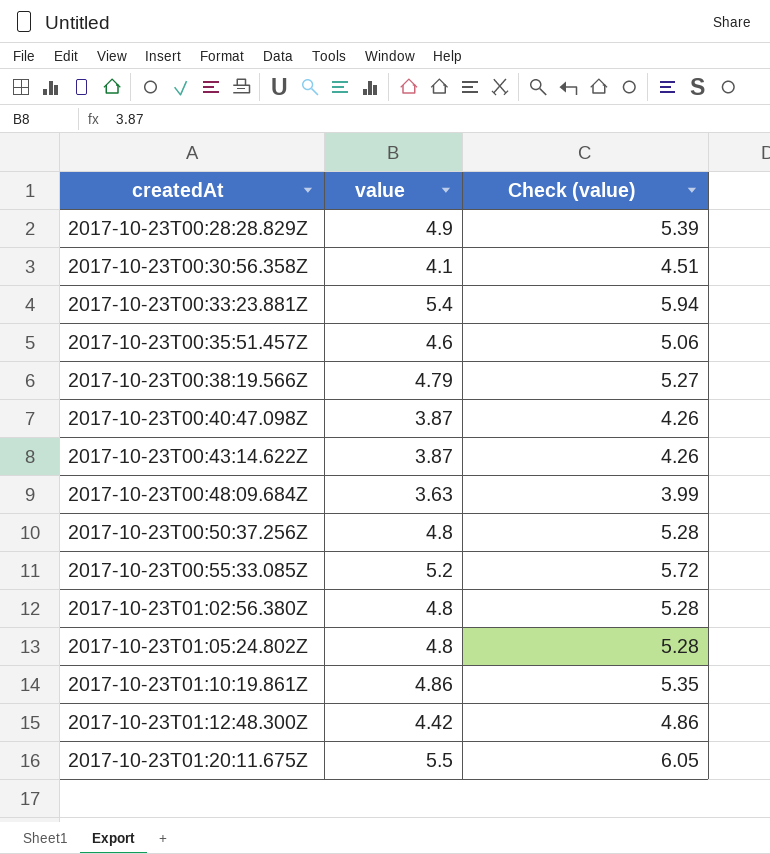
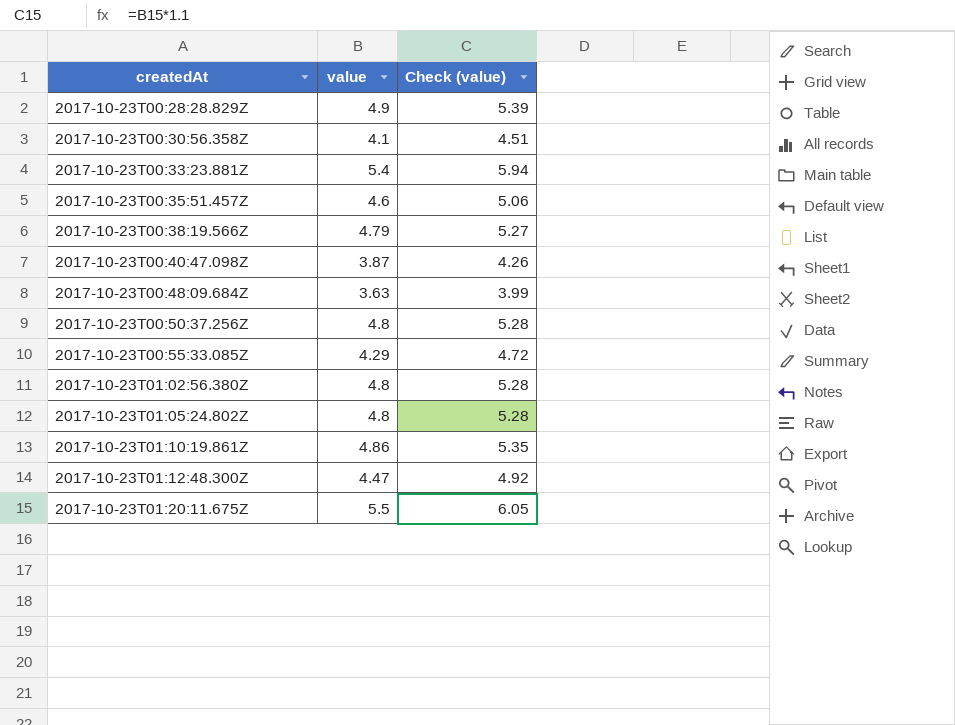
row 2017-10-23T00:43:14.622Z: 3.87 | 4.26 -> none
2017-10-23T00:55:33.085Z | value: 5.2 -> 4.29
2017-10-23T00:55:33.085Z | Check (value): 5.72 -> 4.72
2017-10-23T01:12:48.300Z | value: 4.42 -> 4.47
2017-10-23T01:12:48.300Z | Check (value): 4.86 -> 4.92

